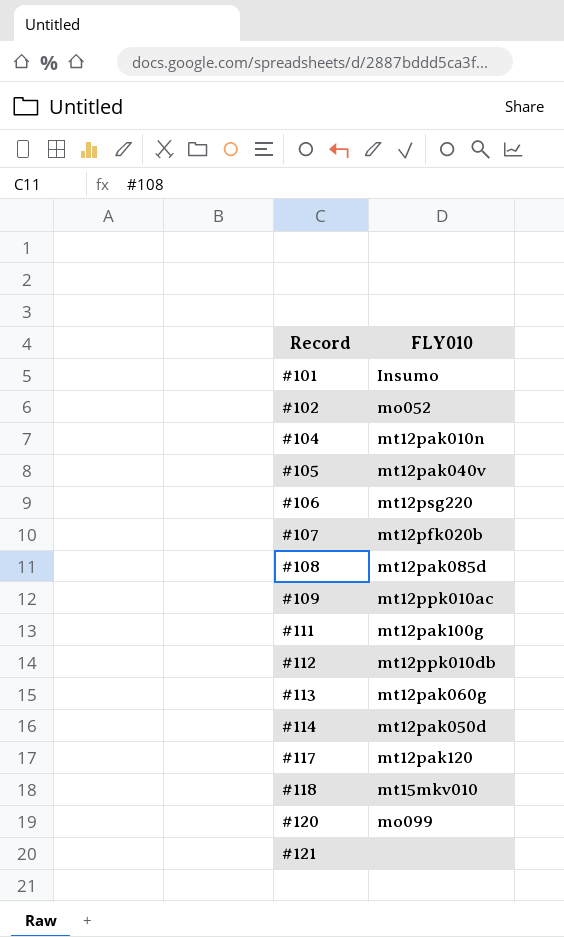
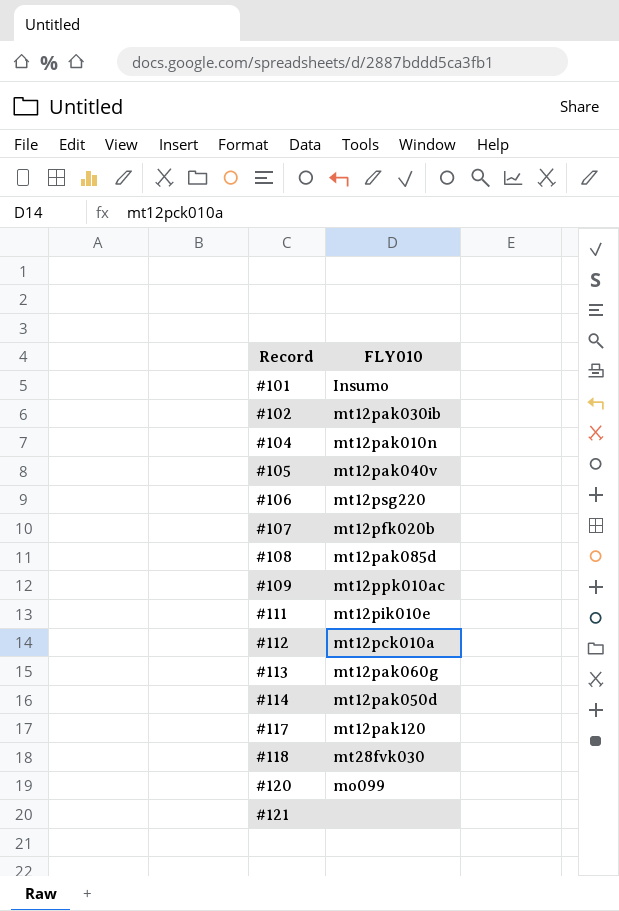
#102 | FLY010: mo052 -> mt12pak030ib
#111 | FLY010: mt12pak100g -> mt12pik010e
#112 | FLY010: mt12ppk010db -> mt12pck010a
#118 | FLY010: mt15mkv010 -> mt28fvk030

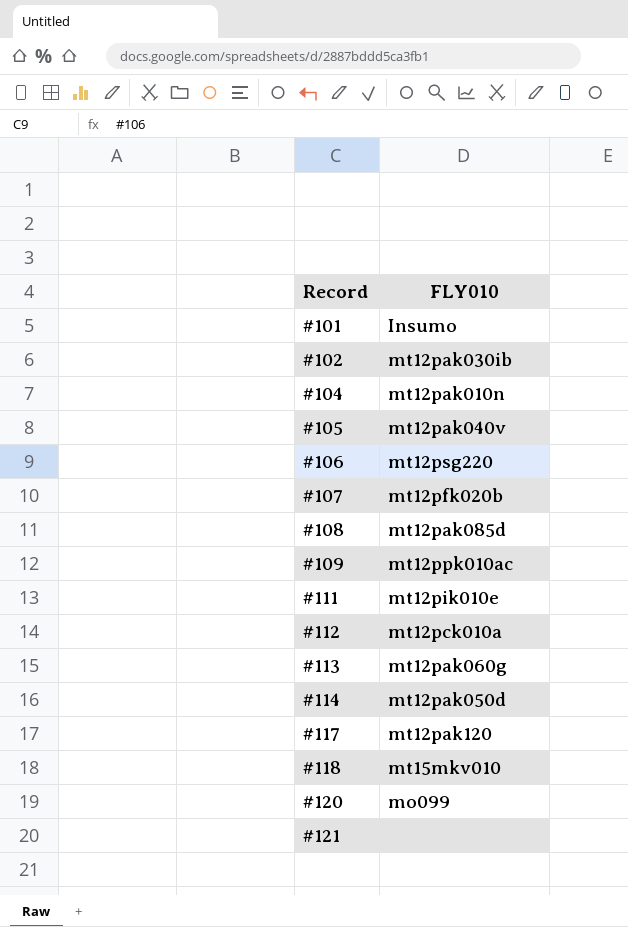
#118 | FLY010: mt28fvk030 -> mt15mkv010

